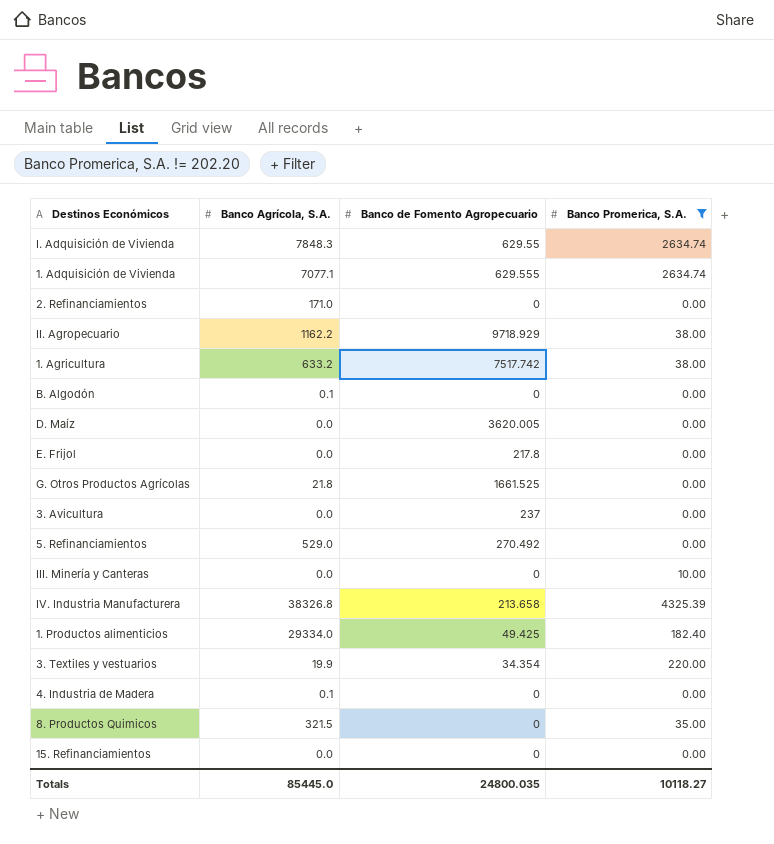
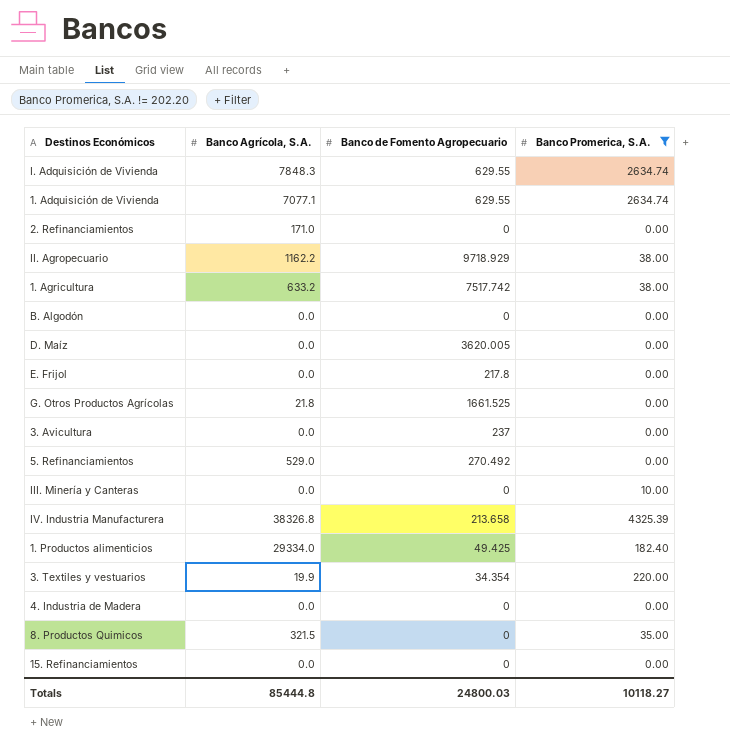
1. Adquisición de Vivienda | Banco de Fomento Agropecuario: 629.555 -> 629.55
B. Algodón | Banco Agrícola, S.A.: 0.1 -> 0.0
4. Industria de Madera | Banco Agrícola, S.A.: 0.1 -> 0.0
Totals | Banco Agrícola, S.A.: 85445.0 -> 85444.8
Totals | Banco de Fomento Agropecuario: 24800.035 -> 24800.03

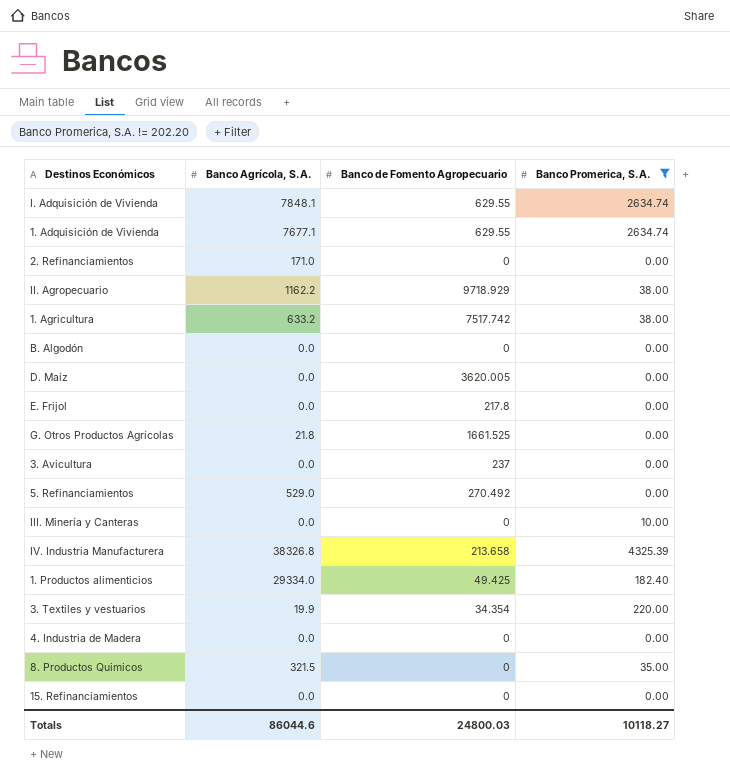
I. Adquisición de Vivienda | Banco Agrícola, S.A.: 7848.3 -> 7848.1
1. Adquisición de Vivienda | Banco Agrícola, S.A.: 7077.1 -> 7677.1
Totals | Banco Agrícola, S.A.: 85444.8 -> 86044.6

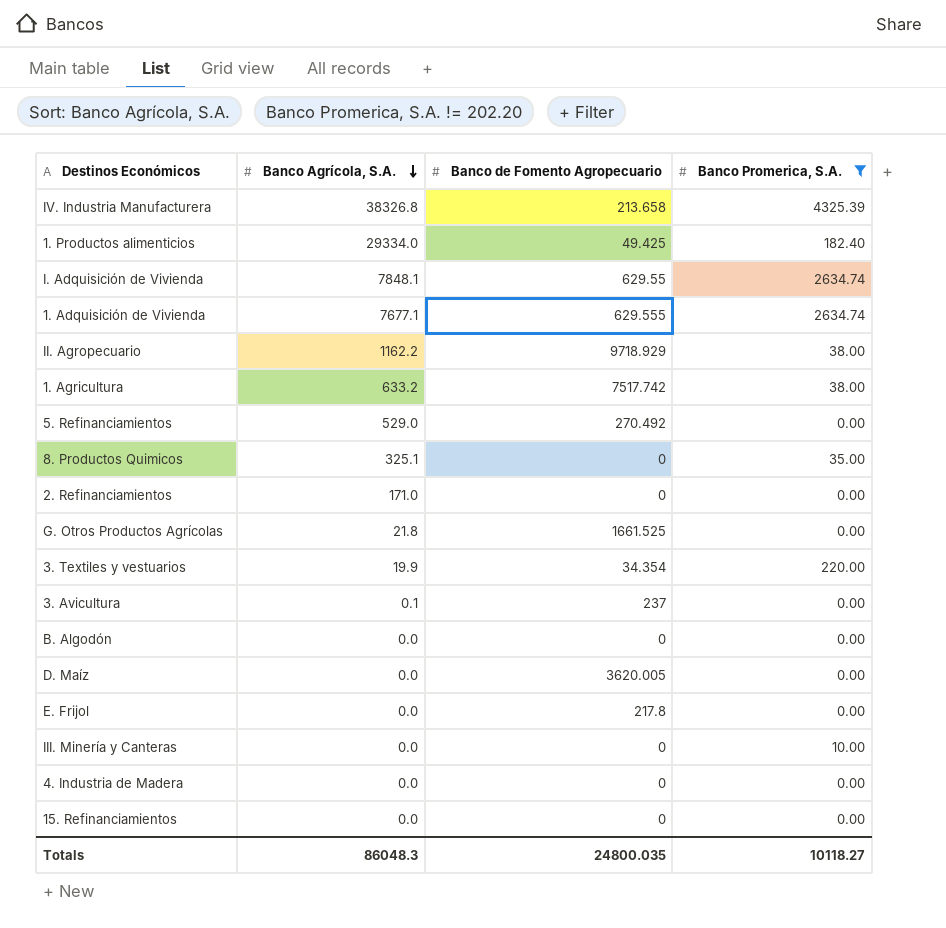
row order: none -> Banco Agrícola, S.A. descending
1. Adquisición de Vivienda | Banco de Fomento Agropecuario: 629.55 -> 629.555
8. Productos Quimicos | Banco Agrícola, S.A.: 321.5 -> 325.1
3. Avicultura | Banco Agrícola, S.A.: 0.0 -> 0.1
Totals | Banco Agrícola, S.A.: 86044.6 -> 86048.3
Totals | Banco de Fomento Agropecuario: 24800.03 -> 24800.035

